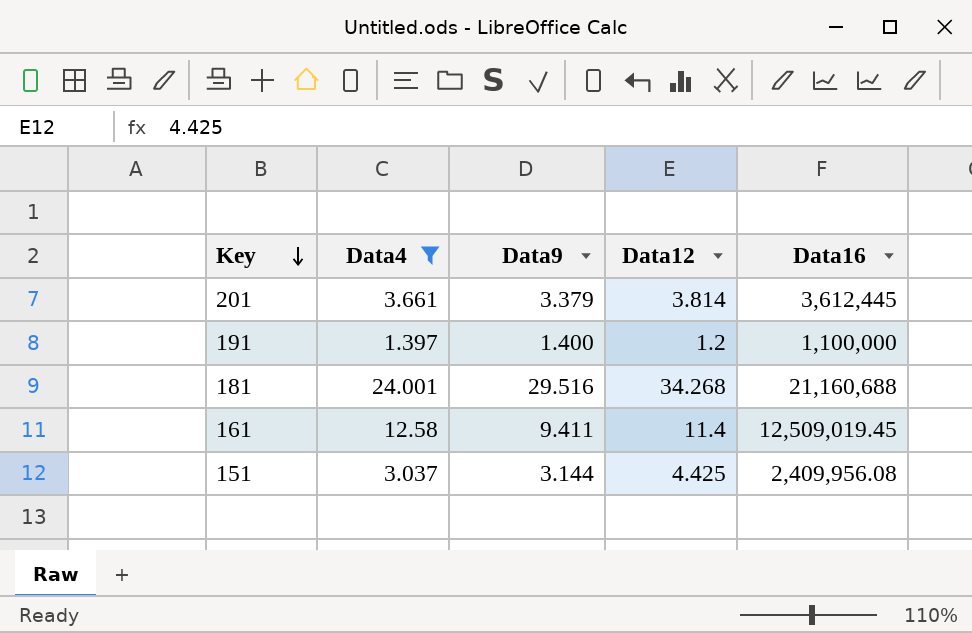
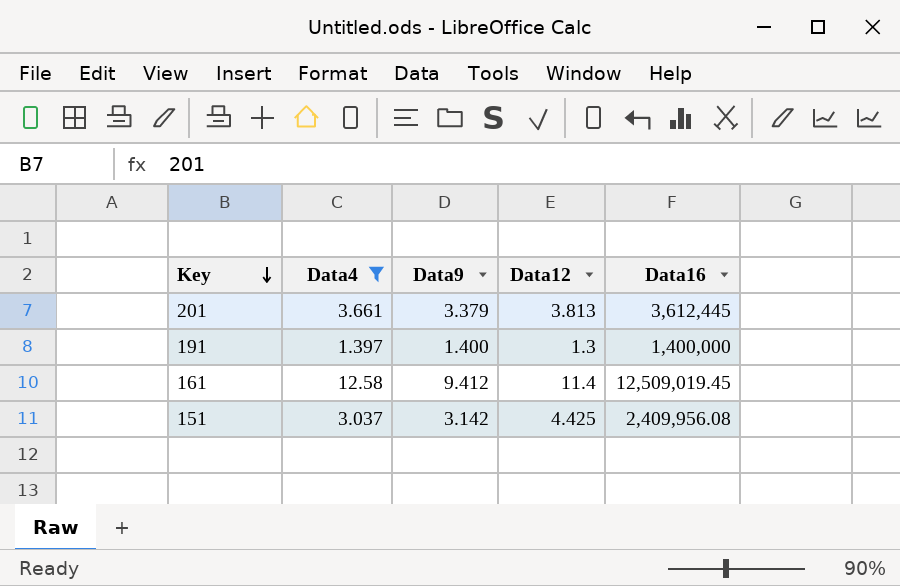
row 181: 24.001 | 29.516 | 34.268 | 21,160,688 -> none
201 | Data12: 3.814 -> 3.813
191 | Data12: 1.2 -> 1.3
191 | Data16: 1,100,000 -> 1,400,000
161 | Data9: 9.411 -> 9.412
151 | Data9: 3.144 -> 3.142

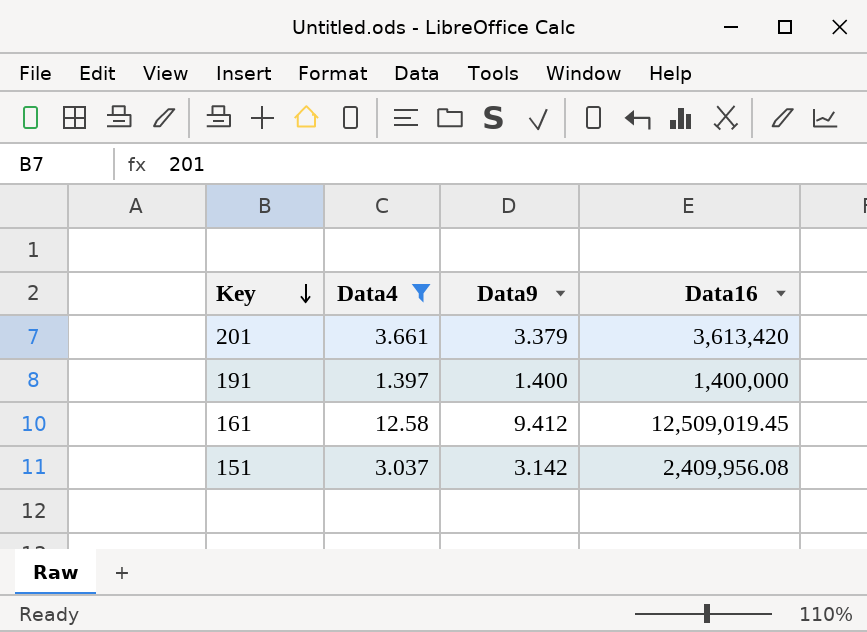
column Data12 | position: 4 -> none
201 | Data16: 3,612,445 -> 3,613,420

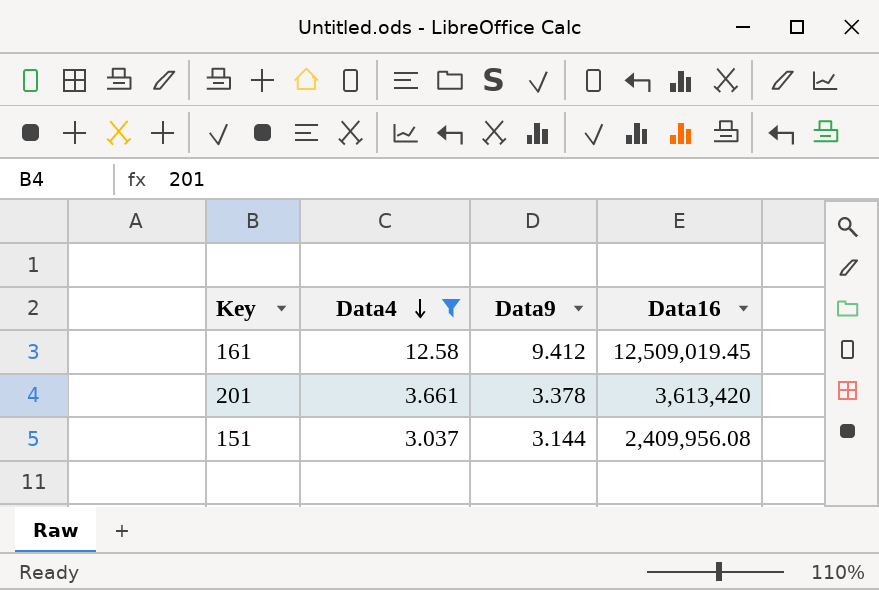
row order: Key descending -> Data4 descending
row 191: 1.397 | 1.400 | 1,400,000 -> none
201 | Data9: 3.379 -> 3.378
151 | Data9: 3.142 -> 3.144

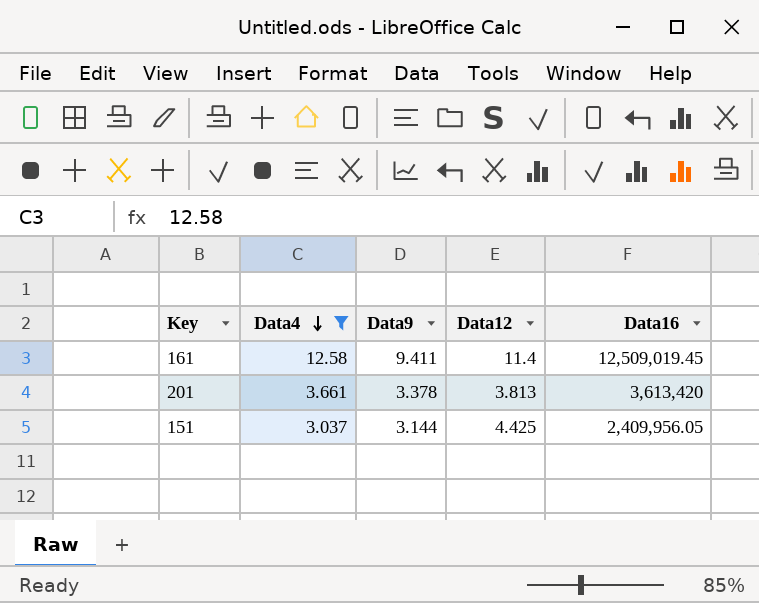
column Data12 | position: none -> 4
161 | Data9: 9.412 -> 9.411
151 | Data16: 2,409,956.08 -> 2,409,956.05

